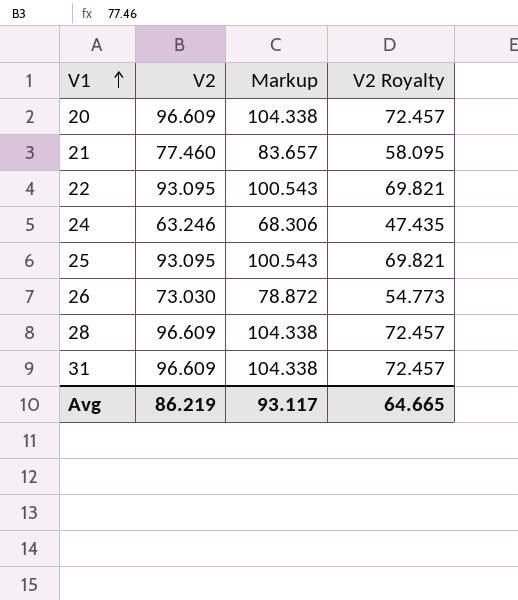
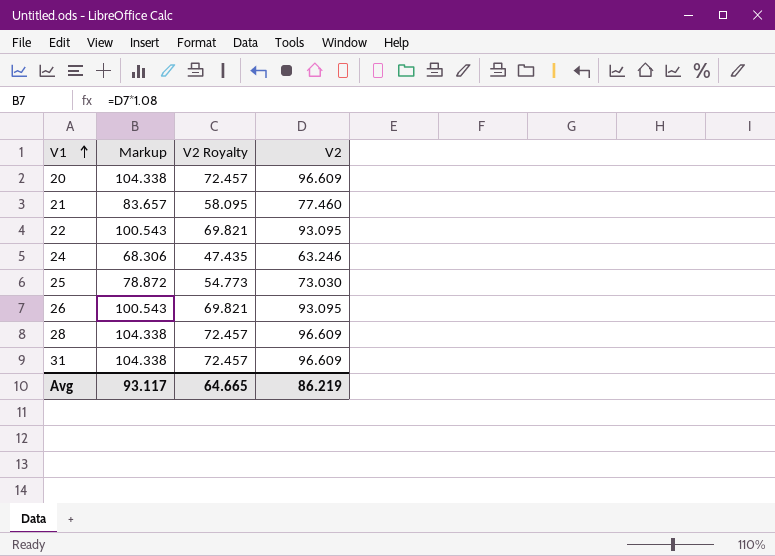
column V2 | position: 2 -> 4
25 | Markup: 100.543 -> 78.872
25 | V2 Royalty: 69.821 -> 54.773
25 | V2: 93.095 -> 73.030
26 | Markup: 78.872 -> 100.543
26 | V2 Royalty: 54.773 -> 69.821
26 | V2: 73.030 -> 93.095

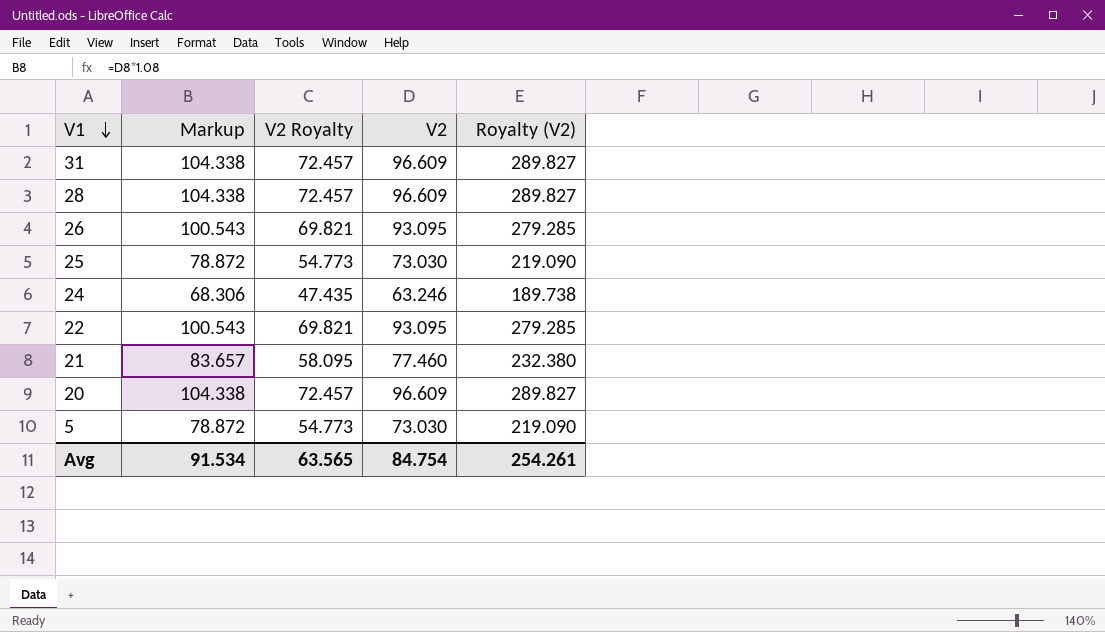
row order: V1 ascending -> V1 descending
column Royalty (V2) | formula: none -> [V2] * 3
row 5: none -> 78.872 | 54.773 | 73.030 | 219.090
Avg | Markup: 93.117 -> 91.534
Avg | V2 Royalty: 64.665 -> 63.565
Avg | V2: 86.219 -> 84.754

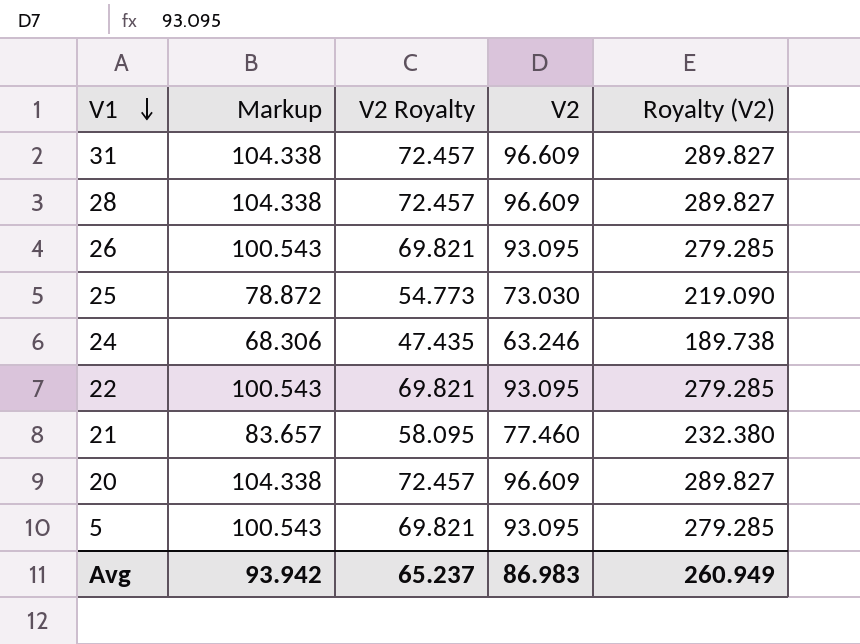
5 | Markup: 78.872 -> 100.543
5 | V2 Royalty: 54.773 -> 69.821
5 | V2: 73.030 -> 93.095
5 | Royalty (V2): 219.090 -> 279.285
Avg | Markup: 91.534 -> 93.942
Avg | V2 Royalty: 63.565 -> 65.237
Avg | V2: 84.754 -> 86.983
Avg | Royalty (V2): 254.261 -> 260.949

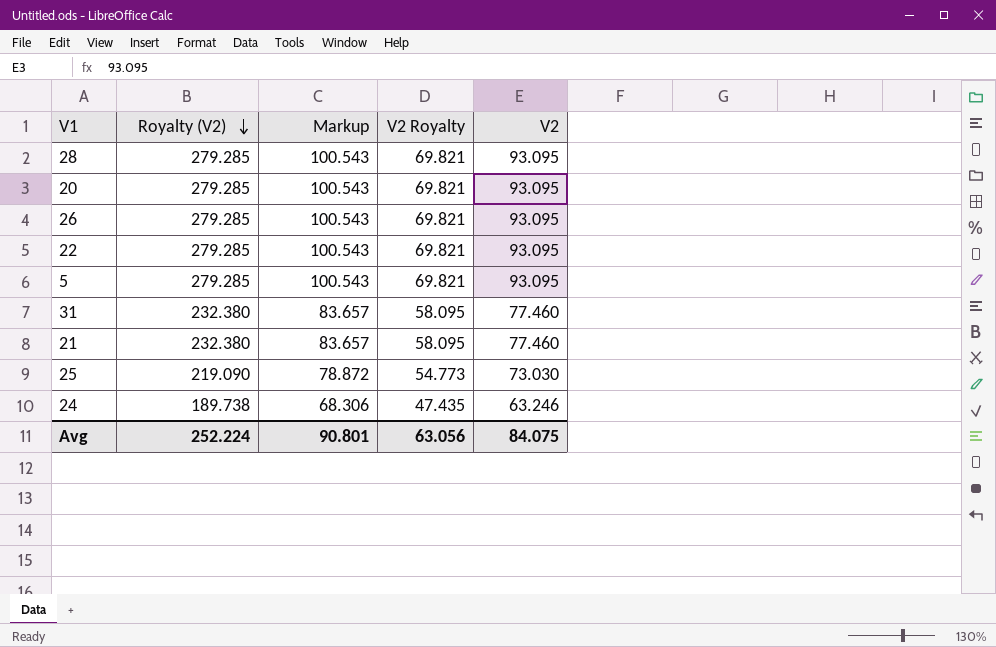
row order: V1 descending -> Royalty (V2) descending
column Royalty (V2) | position: 5 -> 2
28 | Royalty (V2): 289.827 -> 279.285
28 | Markup: 104.338 -> 100.543
28 | V2 Royalty: 72.457 -> 69.821
28 | V2: 96.609 -> 93.095
20 | Royalty (V2): 289.827 -> 279.285
20 | Markup: 104.338 -> 100.543
20 | V2 Royalty: 72.457 -> 69.821
20 | V2: 96.609 -> 93.095
31 | Royalty (V2): 289.827 -> 232.380
31 | Markup: 104.338 -> 83.657
31 | V2 Royalty: 72.457 -> 58.095
31 | V2: 96.609 -> 77.460
Avg | Royalty (V2): 260.949 -> 252.224
Avg | Markup: 93.942 -> 90.801
Avg | V2 Royalty: 65.237 -> 63.056
Avg | V2: 86.983 -> 84.075

